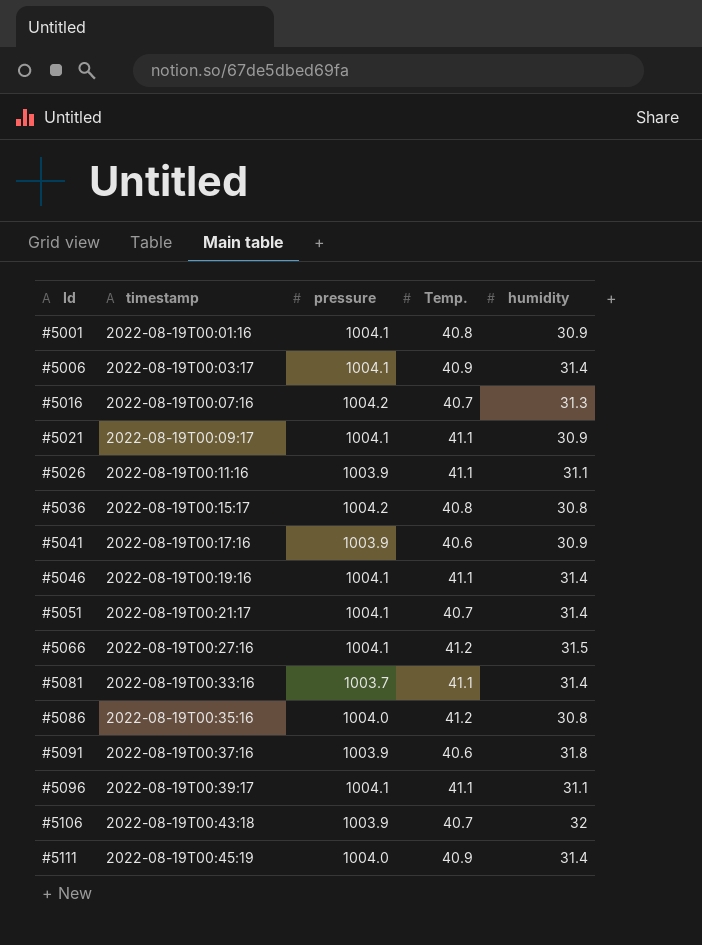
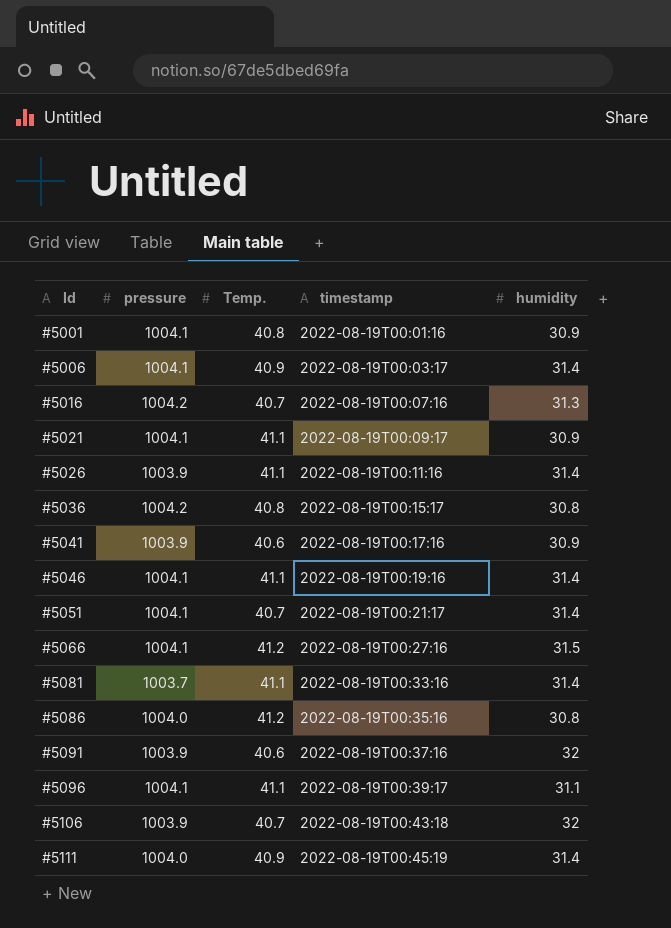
column timestamp | position: 2 -> 4
#5026 | humidity: 31.1 -> 31.4
#5091 | humidity: 31.8 -> 32

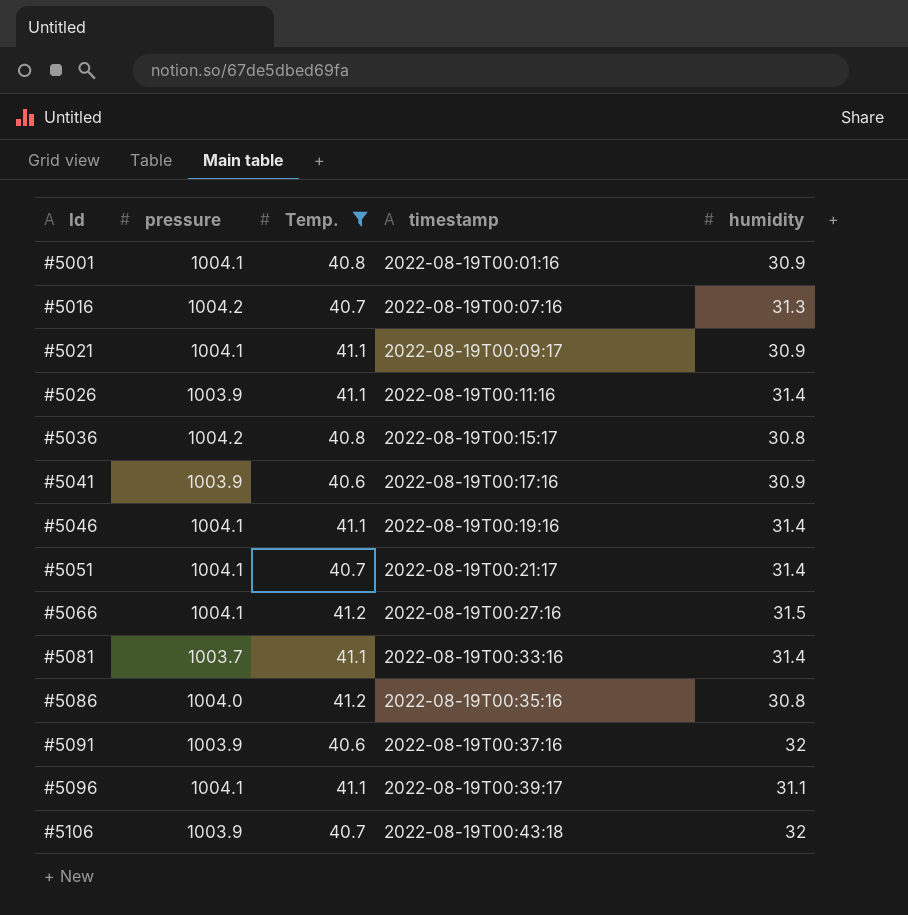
filter: none -> Temp. != 40.9

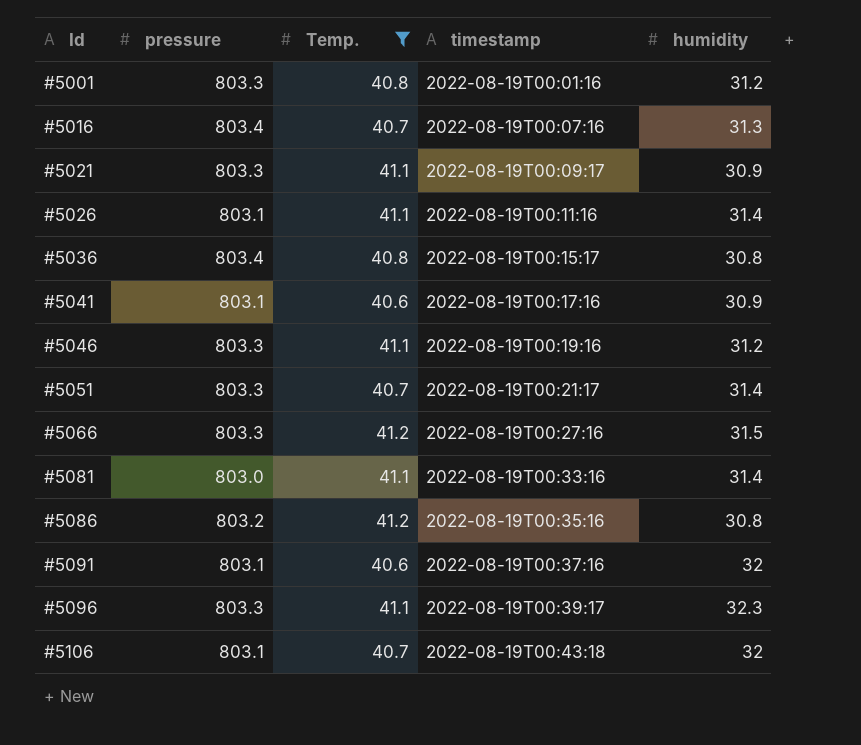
#5001 | pressure: 1004.1 -> 803.3
#5001 | humidity: 30.9 -> 31.2
#5016 | pressure: 1004.2 -> 803.4
#5021 | pressure: 1004.1 -> 803.3
#5026 | pressure: 1003.9 -> 803.1
#5036 | pressure: 1004.2 -> 803.4
#5041 | pressure: 1003.9 -> 803.1
#5046 | pressure: 1004.1 -> 803.3
#5046 | humidity: 31.4 -> 31.2
#5051 | pressure: 1004.1 -> 803.3
#5066 | pressure: 1004.1 -> 803.3
#5081 | pressure: 1003.7 -> 803.0
#5086 | pressure: 1004.0 -> 803.2
#5091 | pressure: 1003.9 -> 803.1
#5096 | pressure: 1004.1 -> 803.3
#5096 | humidity: 31.1 -> 32.3
#5106 | pressure: 1003.9 -> 803.1

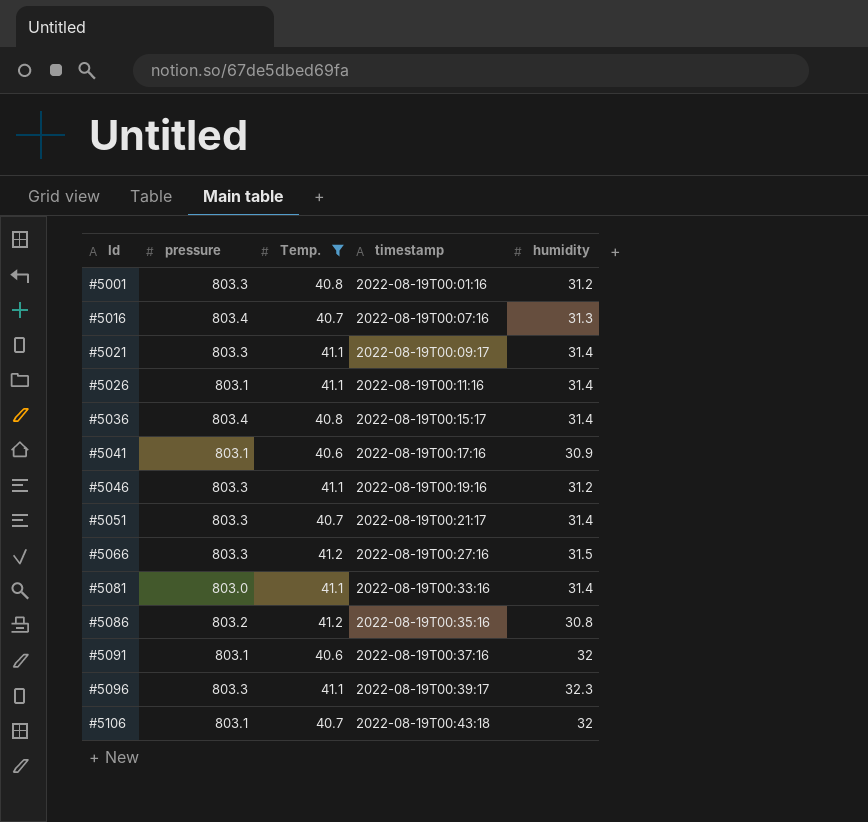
#5021 | humidity: 30.9 -> 31.4
#5036 | humidity: 30.8 -> 31.4

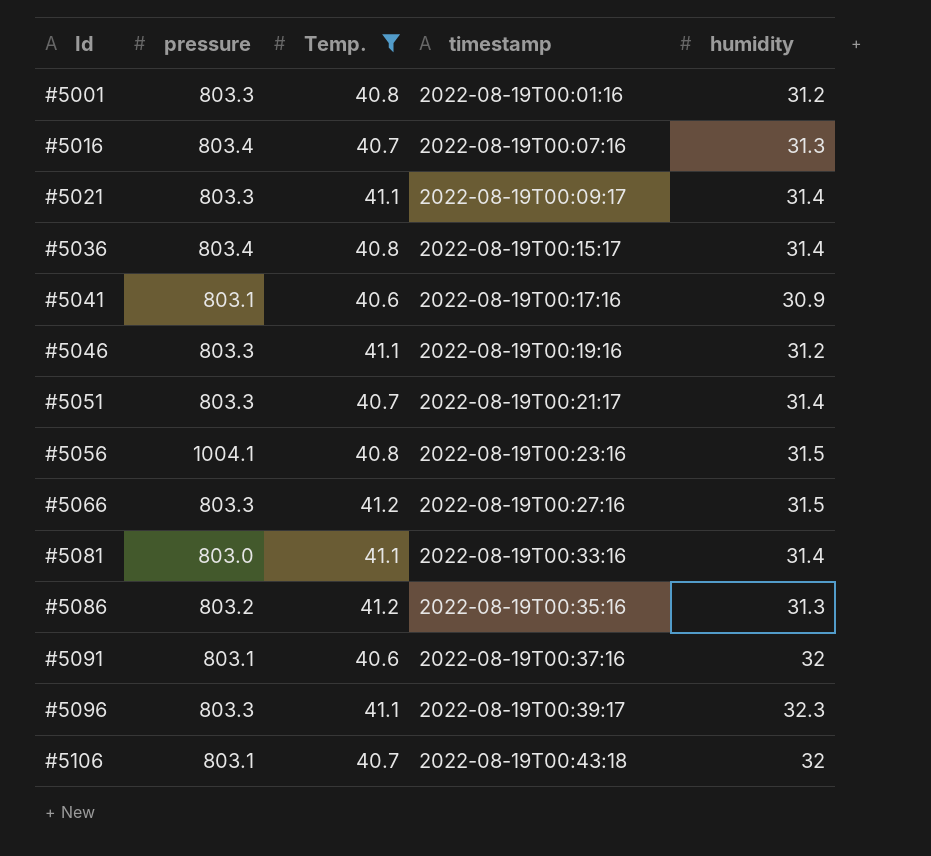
row #5026: 803.1 | 41.1 | 2022-08-19T00:11:16 | 31.4 -> none
row #5056: none -> 1004.1 | 40.8 | 2022-08-19T00:23:16 | 31.5
#5086 | humidity: 30.8 -> 31.3

